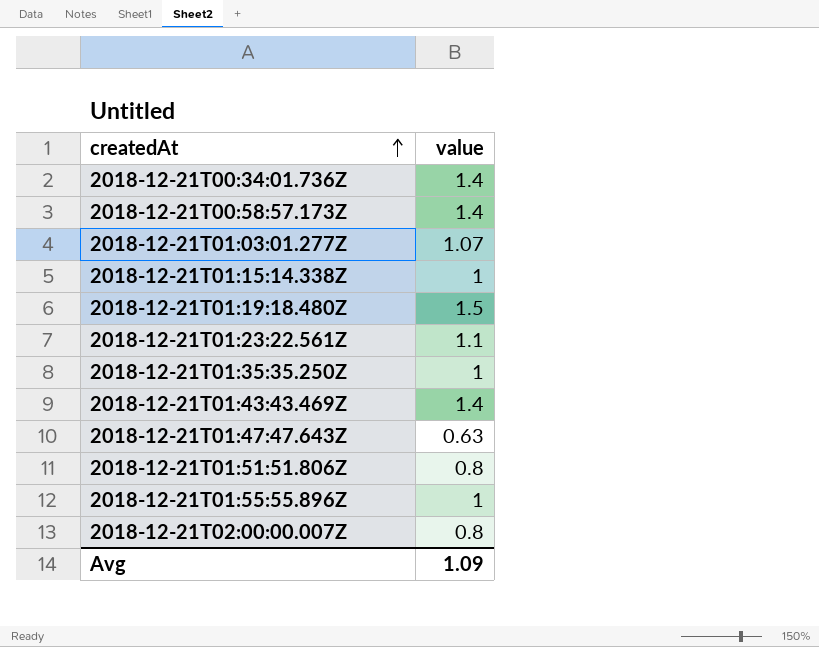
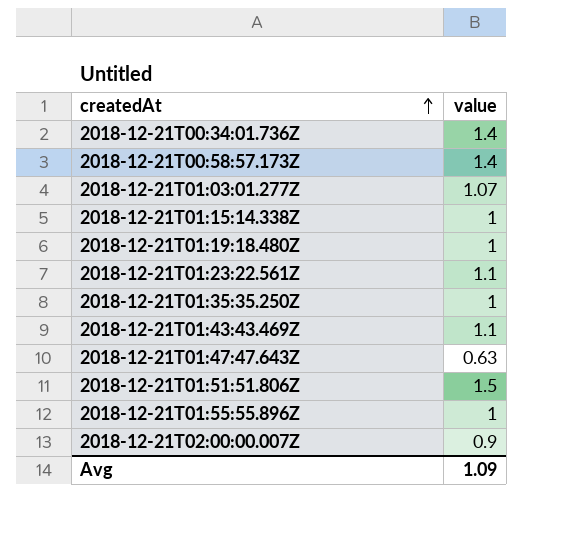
2018-12-21T01:19:18.480Z | value: 1.5 -> 1
2018-12-21T01:43:43.469Z | value: 1.4 -> 1.1
2018-12-21T01:51:51.806Z | value: 0.8 -> 1.5
2018-12-21T02:00:00.007Z | value: 0.8 -> 0.9

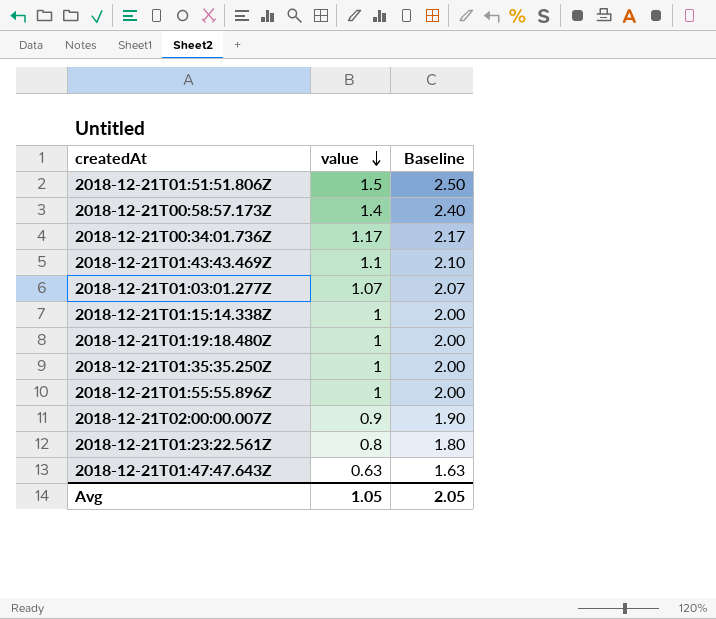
row order: createdAt ascending -> value descending
column Baseline | formula: none -> [value] + 1
2018-12-21T00:34:01.736Z | value: 1.4 -> 1.17
2018-12-21T01:23:22.561Z | value: 1.1 -> 0.8
Avg | value: 1.09 -> 1.05

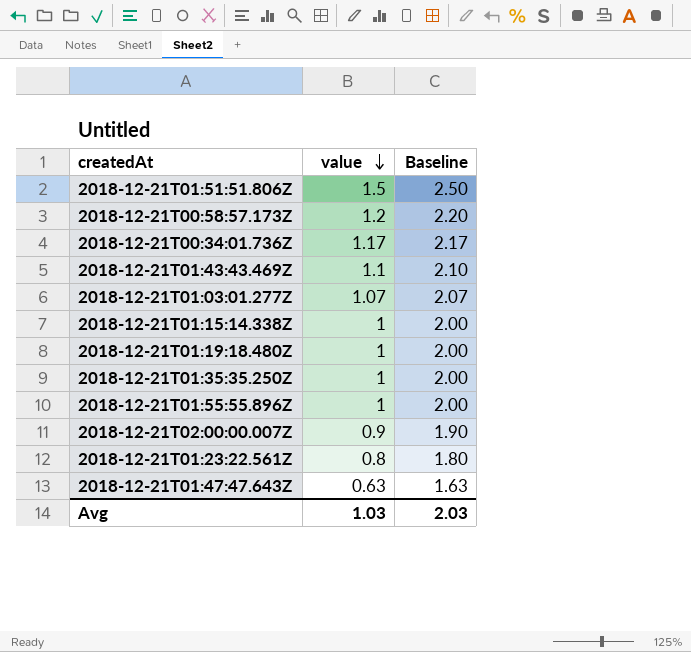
2018-12-21T00:58:57.173Z | value: 1.4 -> 1.2
2018-12-21T00:58:57.173Z | Baseline: 2.40 -> 2.20
Avg | value: 1.05 -> 1.03
Avg | Baseline: 2.05 -> 2.03

